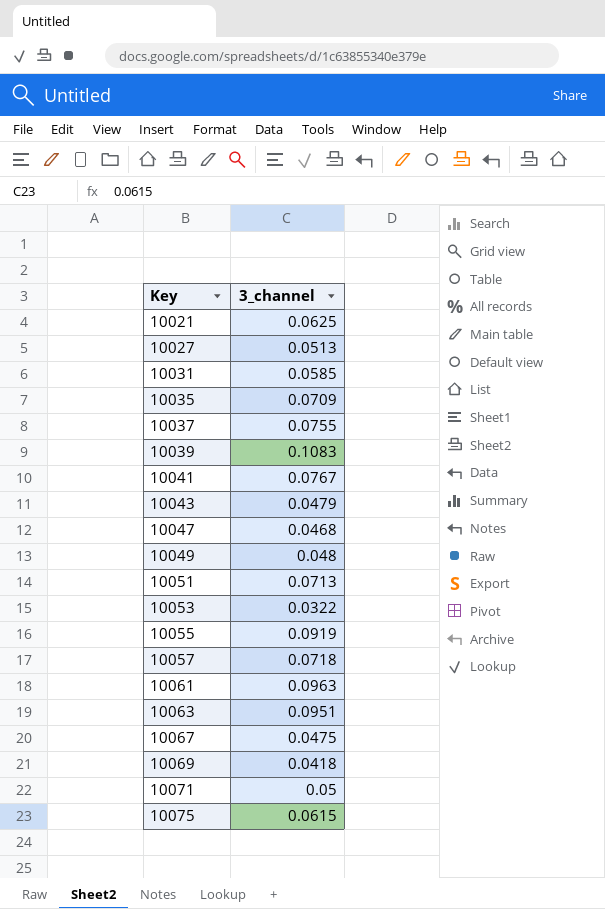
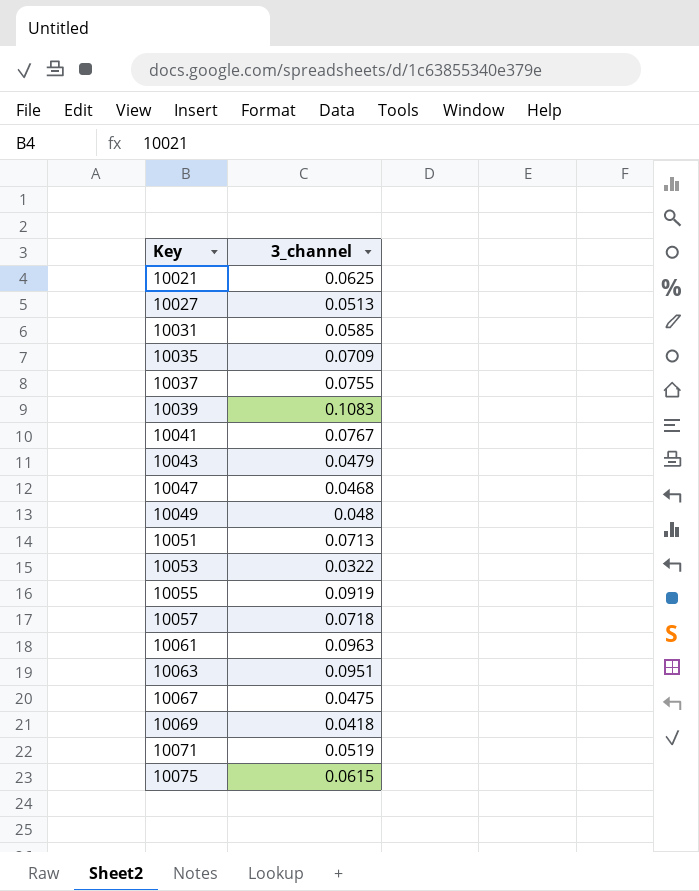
10071 | 3_channel: 0.05 -> 0.0519

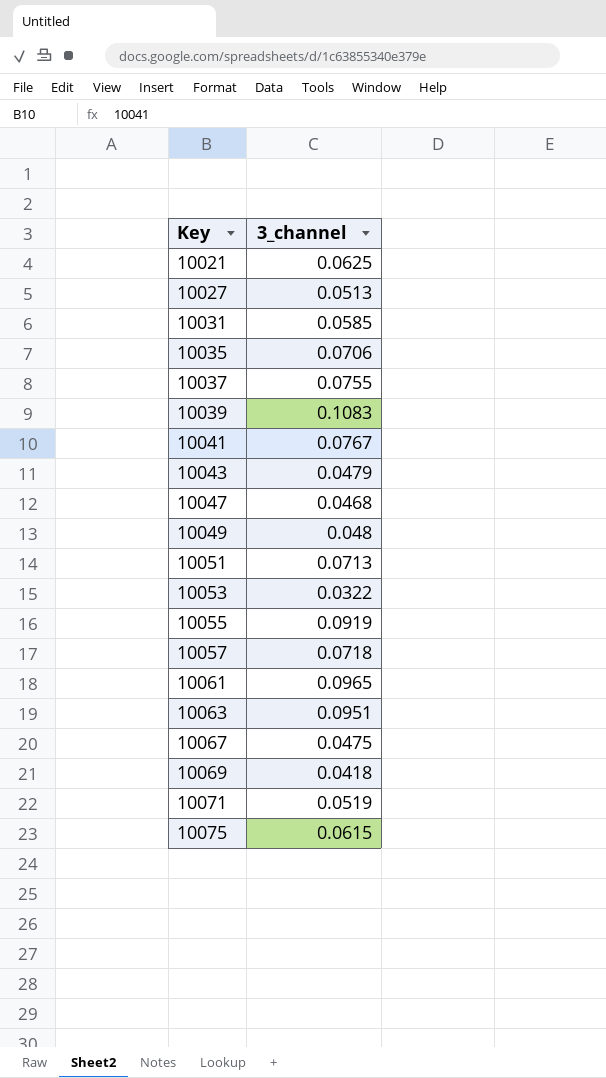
10035 | 3_channel: 0.0709 -> 0.0706
10061 | 3_channel: 0.0963 -> 0.0965

